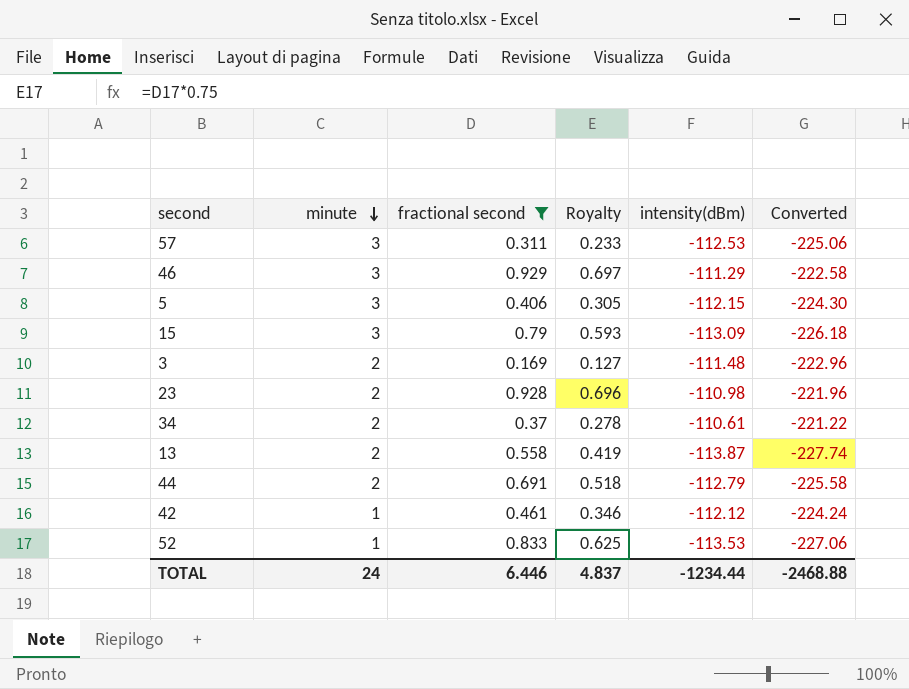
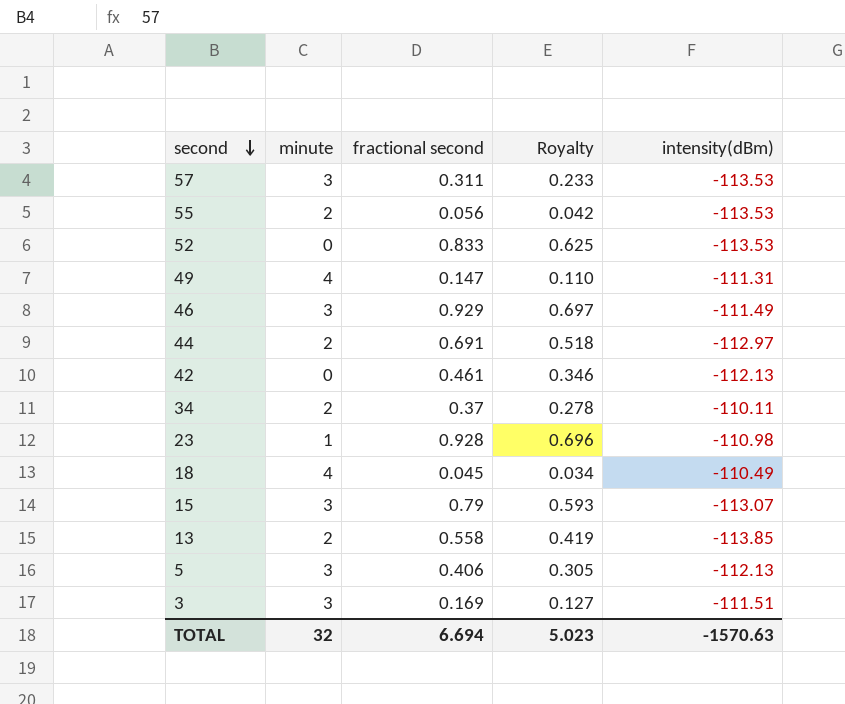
filter: fractional second >= 0.169 -> none
row order: minute descending -> second descending
column Converted | formula: [intensity(dBm)] * 2 -> none
57 | intensity(dBm): -112.53 -> -113.53
52 | minute: 1 -> 0
46 | intensity(dBm): -111.29 -> -111.49
44 | intensity(dBm): -112.79 -> -112.97
42 | minute: 1 -> 0
42 | intensity(dBm): -112.12 -> -112.13
34 | intensity(dBm): -110.61 -> -110.11
23 | minute: 2 -> 1
15 | intensity(dBm): -113.09 -> -113.07
13 | intensity(dBm): -113.87 -> -113.85
5 | intensity(dBm): -112.15 -> -112.13
3 | minute: 2 -> 3
3 | intensity(dBm): -111.48 -> -111.51
TOTAL | minute: 24 -> 32
TOTAL | fractional second: 6.446 -> 6.694
TOTAL | Royalty: 4.837 -> 5.023
TOTAL | intensity(dBm): -1234.44 -> -1570.63

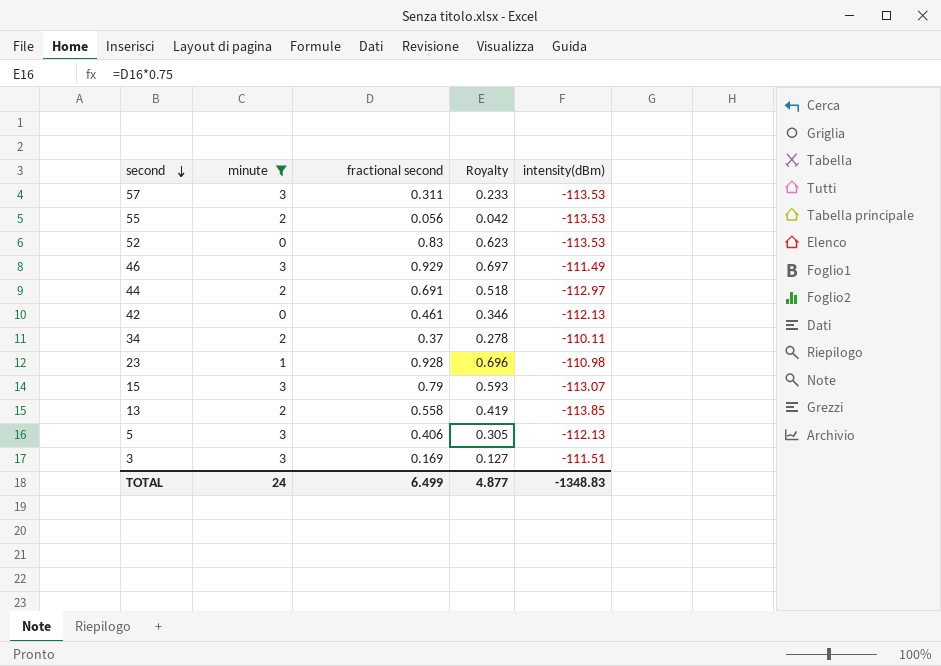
filter: none -> minute != 4
52 | fractional second: 0.833 -> 0.83
52 | Royalty: 0.625 -> 0.623
TOTAL | minute: 32 -> 24
TOTAL | fractional second: 6.694 -> 6.499
TOTAL | Royalty: 5.023 -> 4.877
TOTAL | intensity(dBm): -1570.63 -> -1348.83

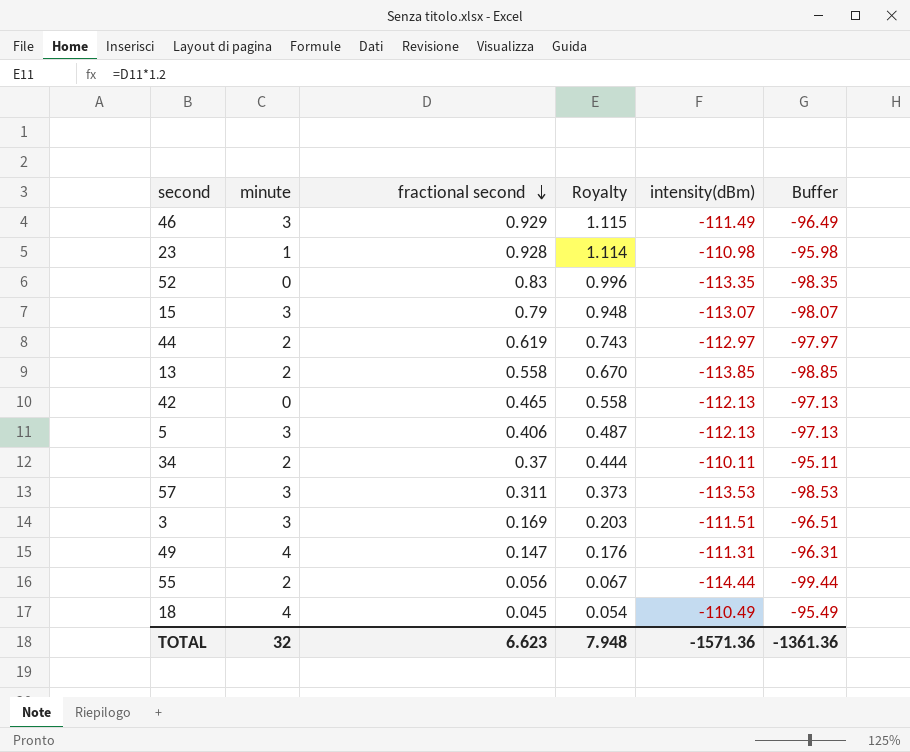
filter: minute != 4 -> none
row order: second descending -> fractional second descending
column Royalty | formula: [fractional second] * 0.75 -> [fractional second] * 1.2
column Buffer | formula: none -> [intensity(dBm)] + 15
52 | intensity(dBm): -113.53 -> -113.35
44 | fractional second: 0.691 -> 0.619
42 | fractional second: 0.461 -> 0.465
55 | intensity(dBm): -113.53 -> -114.44
TOTAL | minute: 24 -> 32
TOTAL | fractional second: 6.499 -> 6.623
TOTAL | Royalty: 4.877 -> 7.948
TOTAL | intensity(dBm): -1348.83 -> -1571.36

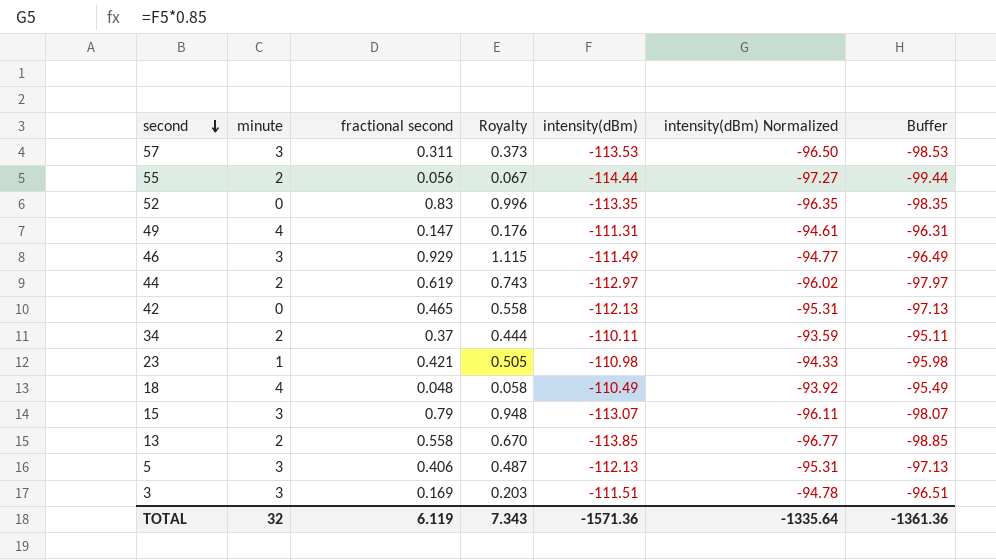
row order: fractional second descending -> second descending
column intensity(dBm) Normalized | formula: none -> [intensity(dBm)] * 0.85
23 | fractional second: 0.928 -> 0.421
23 | Royalty: 1.114 -> 0.505
18 | fractional second: 0.045 -> 0.048
18 | Royalty: 0.054 -> 0.058
TOTAL | fractional second: 6.623 -> 6.119
TOTAL | Royalty: 7.948 -> 7.343

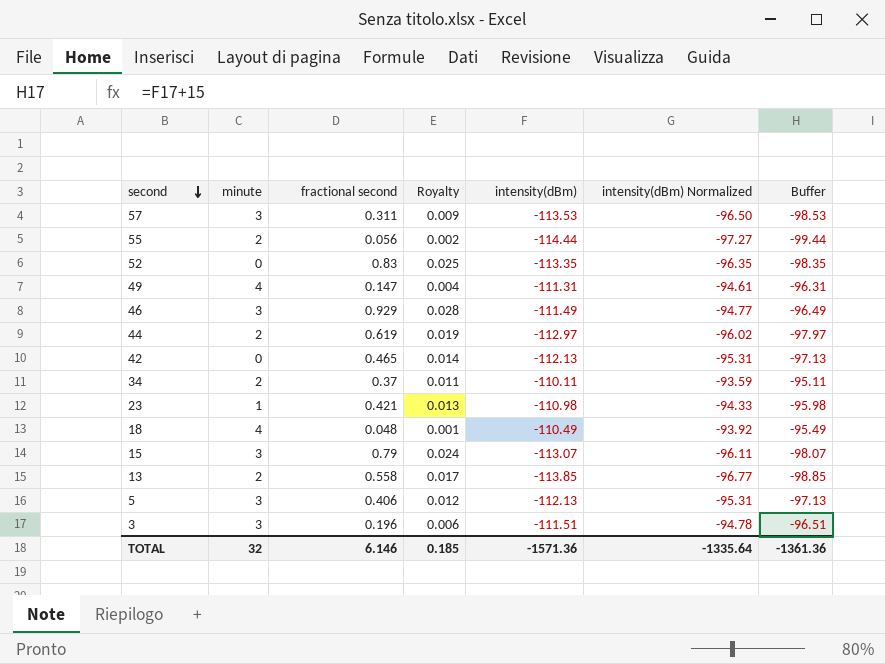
column Royalty | formula: [fractional second] * 1.2 -> [fractional second] * 0.03
3 | fractional second: 0.169 -> 0.196
TOTAL | fractional second: 6.119 -> 6.146
TOTAL | Royalty: 7.343 -> 0.185

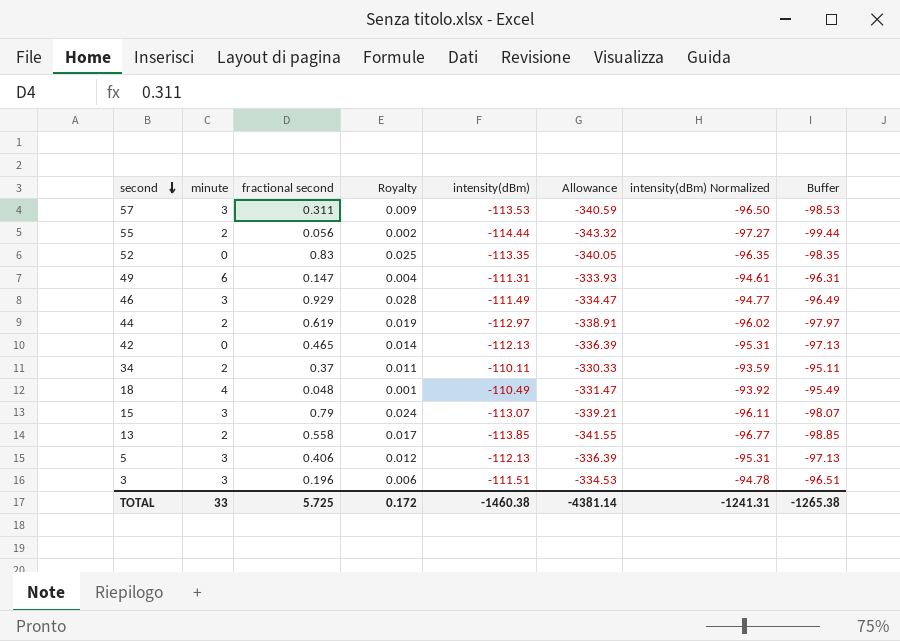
column Allowance | formula: none -> [intensity(dBm)] * 3
row 23: 1 | 0.421 | 0.013 | -110.98 | -94.33 | -95.98 -> none
49 | minute: 4 -> 6
TOTAL | minute: 32 -> 33
TOTAL | fractional second: 6.146 -> 5.725
TOTAL | Royalty: 0.185 -> 0.172
TOTAL | intensity(dBm): -1571.36 -> -1460.38
TOTAL | intensity(dBm) Normalized: -1335.64 -> -1241.31
TOTAL | Buffer: -1361.36 -> -1265.38

